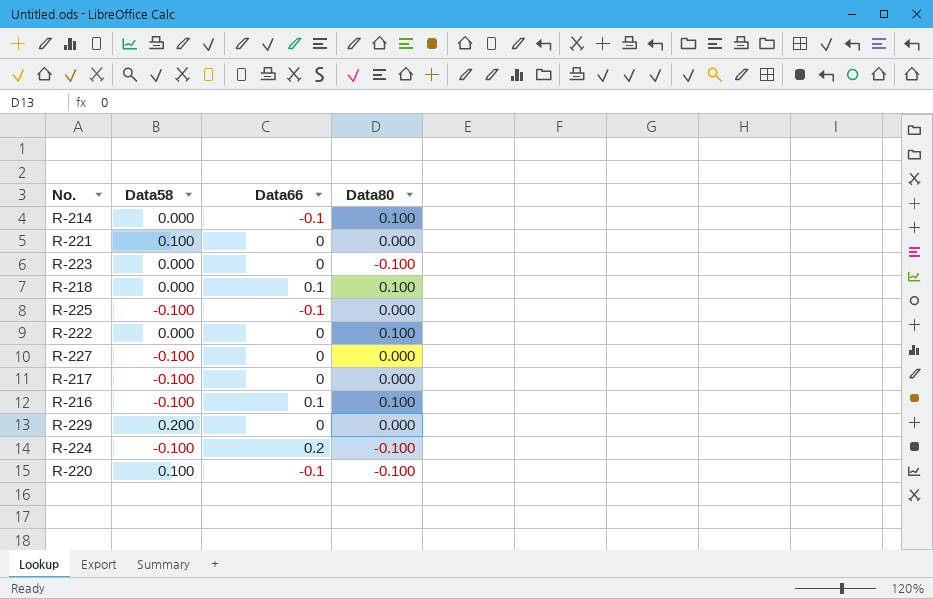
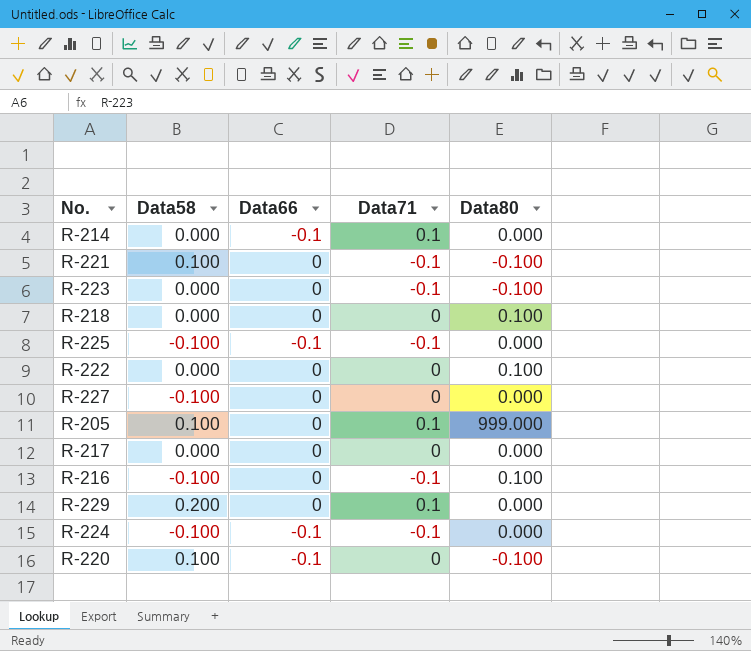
column Data71 | position: none -> 4
R-214 | Data80: 0.100 -> 0.000
R-221 | Data80: 0.000 -> -0.100
R-218 | Data66: 0.1 -> 0
row R-205: none -> 0.100 | 0 | 0.1 | 999.000
R-217 | Data58: -0.100 -> 0.000
R-216 | Data66: 0.1 -> 0
R-224 | Data66: 0.2 -> -0.1
R-224 | Data80: -0.100 -> 0.000

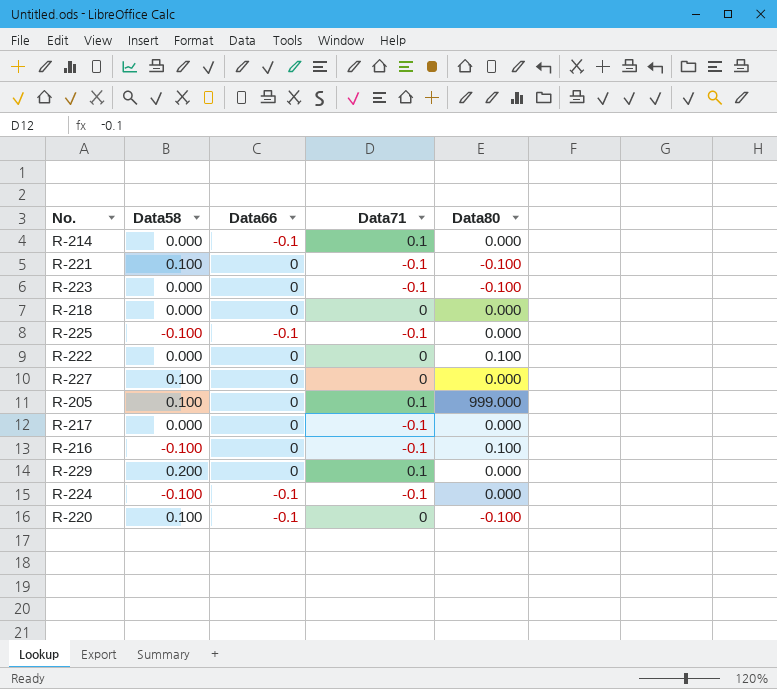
R-218 | Data80: 0.100 -> 0.000
R-227 | Data58: -0.100 -> 0.100
R-217 | Data71: 0 -> -0.1

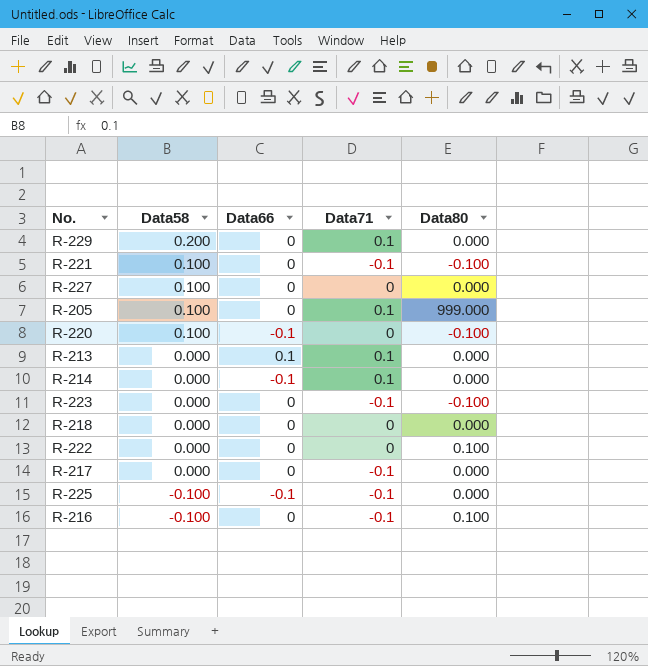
row order: none -> Data58 descending
row R-224: -0.100 | -0.1 | -0.1 | 0.000 -> none
row R-213: none -> 0.000 | 0.1 | 0.1 | 0.000

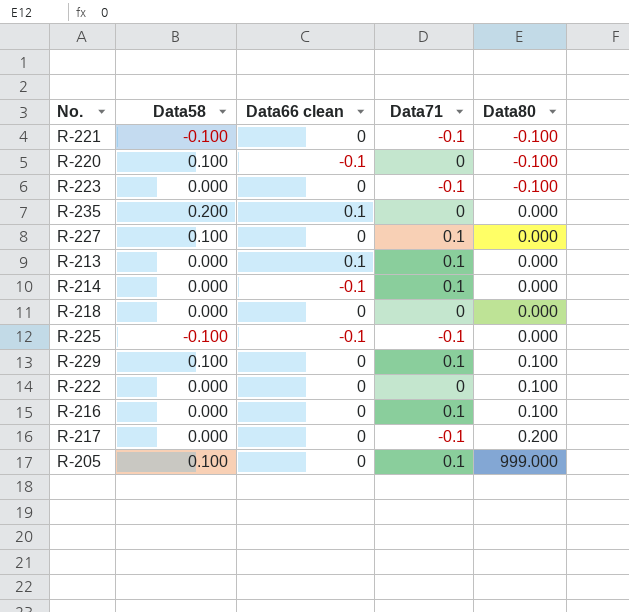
row order: Data58 descending -> Data80 ascending
column name: Data66 -> Data66 clean
R-221 | Data58: 0.100 -> -0.100
row R-235: none -> 0.200 | 0.1 | 0 | 0.000
R-227 | Data71: 0 -> 0.1
R-229 | Data58: 0.200 -> 0.100
R-229 | Data80: 0.000 -> 0.100
R-216 | Data58: -0.100 -> 0.000
R-216 | Data71: -0.1 -> 0.1
R-217 | Data80: 0.000 -> 0.200

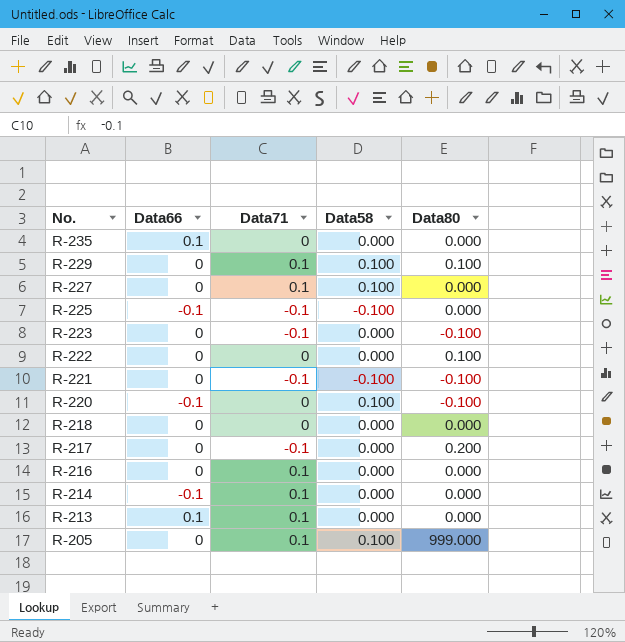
row order: Data80 ascending -> No. descending
column name: Data66 clean -> Data66
column Data58 | position: 2 -> 4
R-235 | Data58: 0.200 -> 0.000
R-216 | Data80: 0.100 -> 0.000

